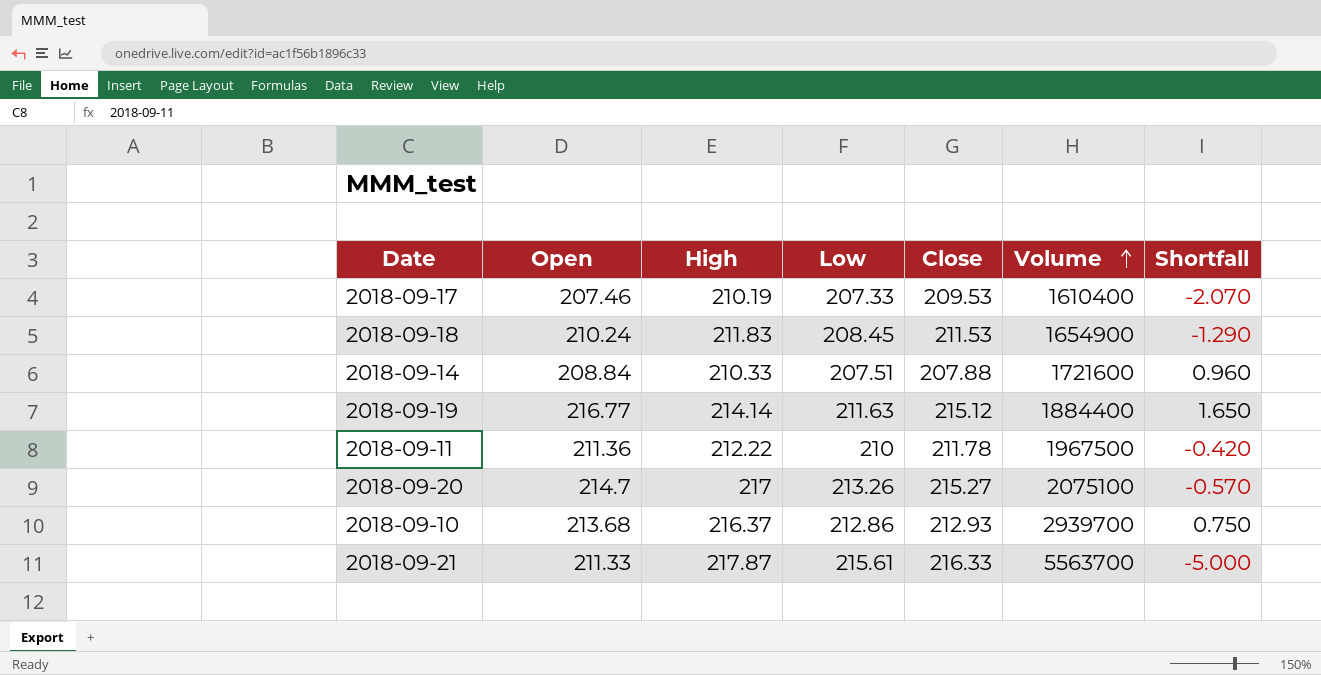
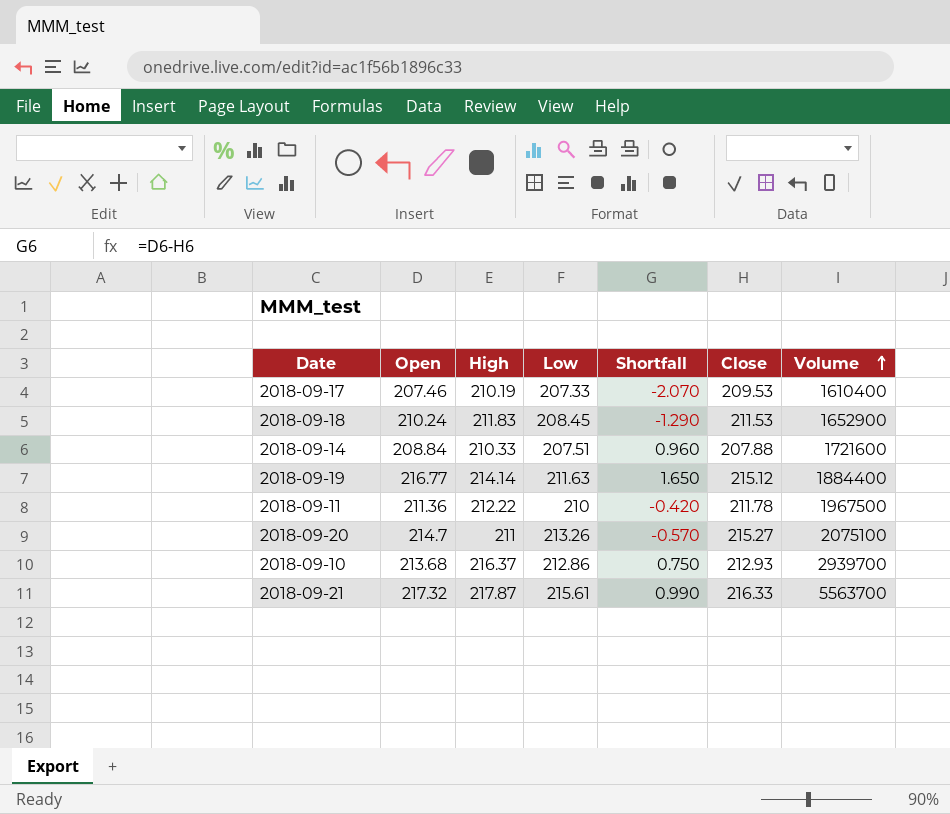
column Shortfall | position: 7 -> 5
2018-09-18 | Volume: 1654900 -> 1652900
2018-09-20 | High: 217 -> 211
2018-09-21 | Open: 211.33 -> 217.32
2018-09-21 | Shortfall: -5.000 -> 0.990

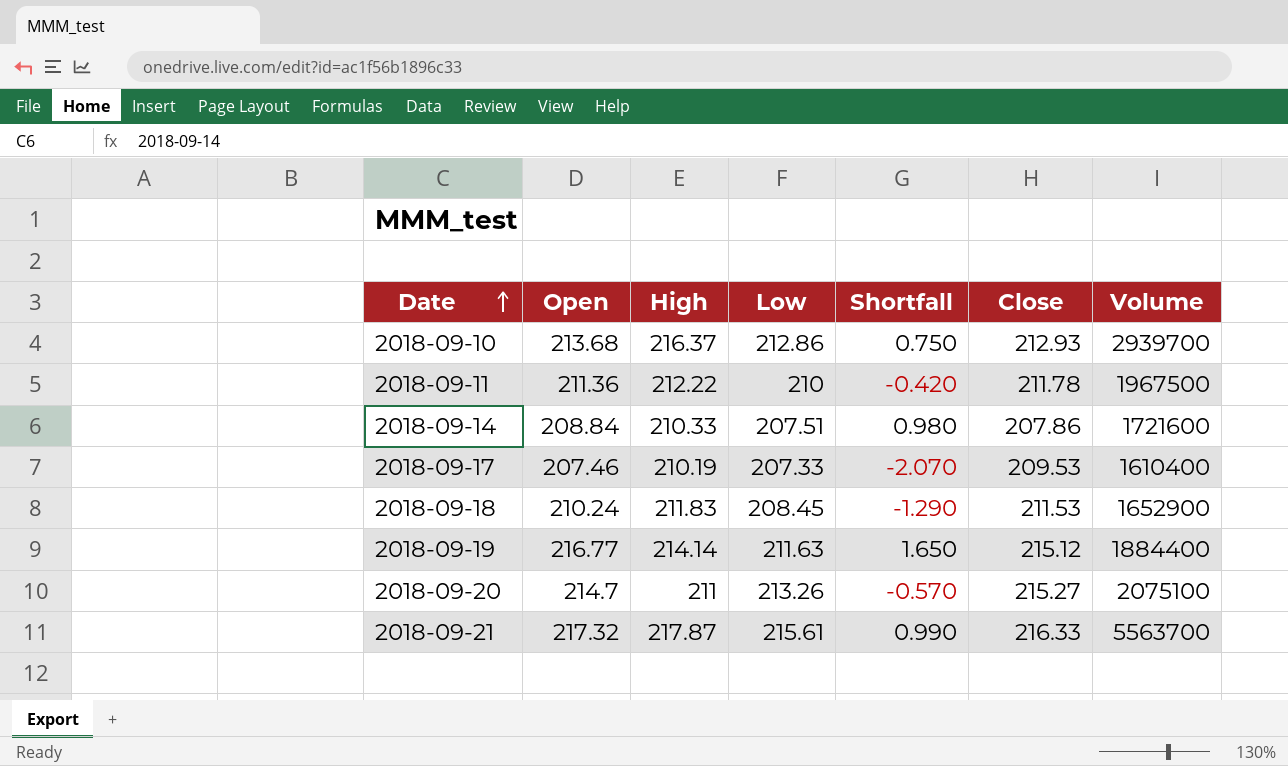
row order: Volume ascending -> Date ascending
2018-09-14 | Shortfall: 0.960 -> 0.980
2018-09-14 | Close: 207.88 -> 207.86

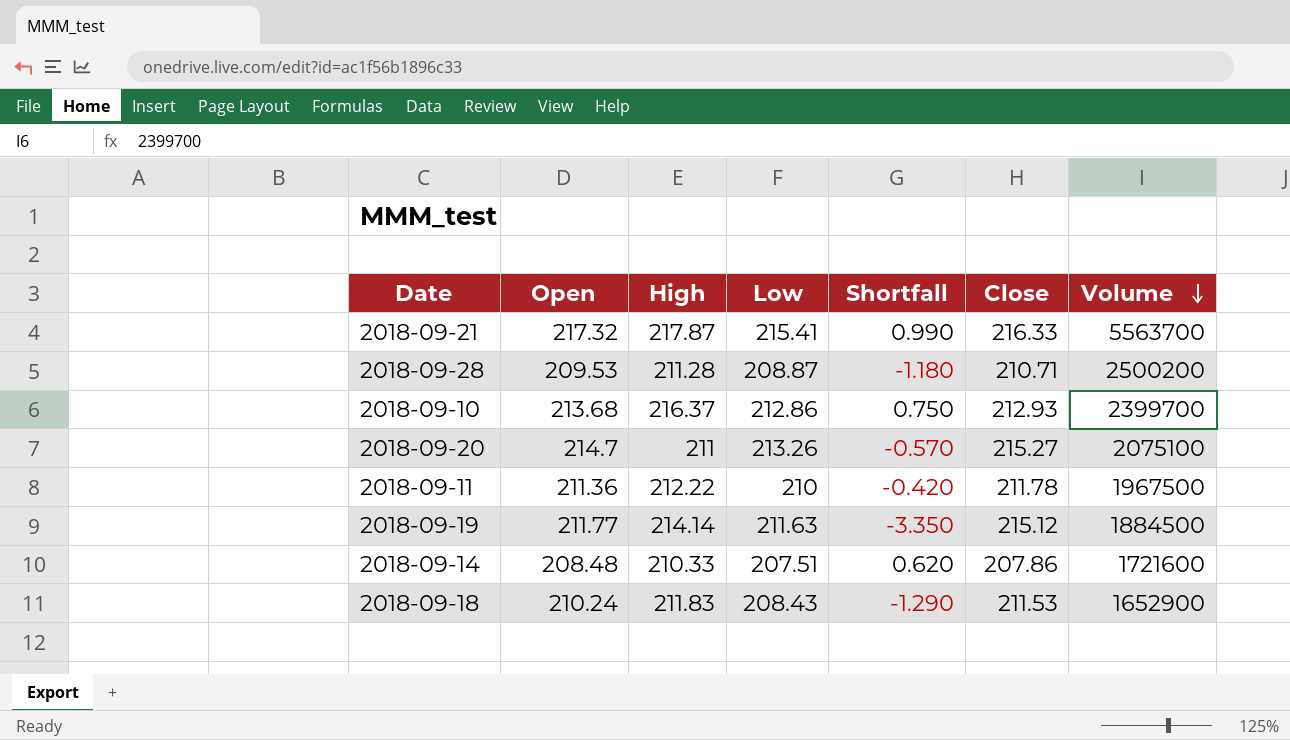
row order: Date ascending -> Volume descending
row 2018-09-17: 207.46 | 210.19 | 207.33 | -2.070 | 209.53 | 1610400 -> none
2018-09-21 | Low: 215.61 -> 215.41
row 2018-09-28: none -> 209.53 | 211.28 | 208.87 | -1.180 | 210.71 | 2500200
2018-09-10 | Volume: 2939700 -> 2399700
2018-09-19 | Open: 216.77 -> 211.77
2018-09-19 | Shortfall: 1.650 -> -3.350
2018-09-19 | Volume: 1884400 -> 1884500
2018-09-14 | Open: 208.84 -> 208.48
2018-09-14 | Shortfall: 0.980 -> 0.620
2018-09-18 | Low: 208.45 -> 208.43

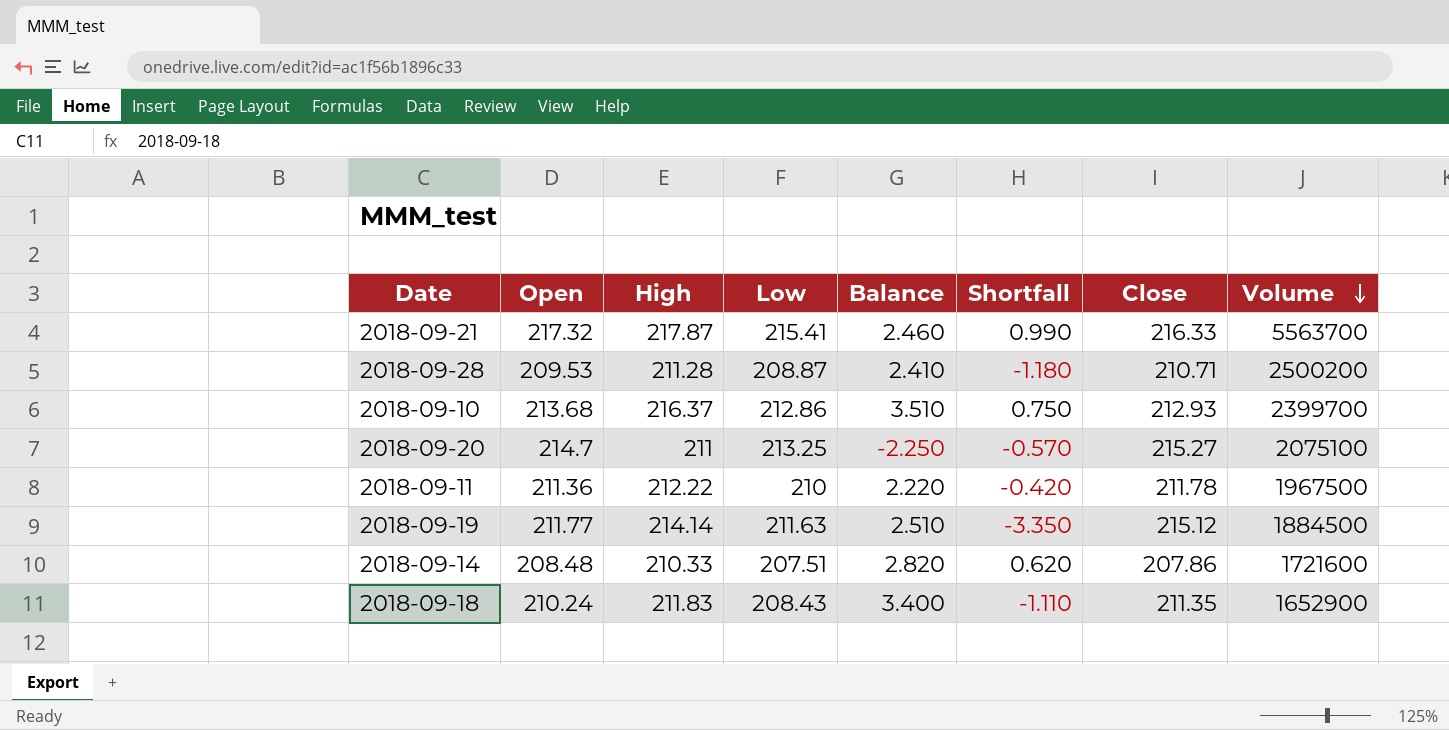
column Balance | formula: none -> [High] - [Low]
2018-09-20 | Low: 213.26 -> 213.25
2018-09-18 | Shortfall: -1.290 -> -1.110
2018-09-18 | Close: 211.53 -> 211.35

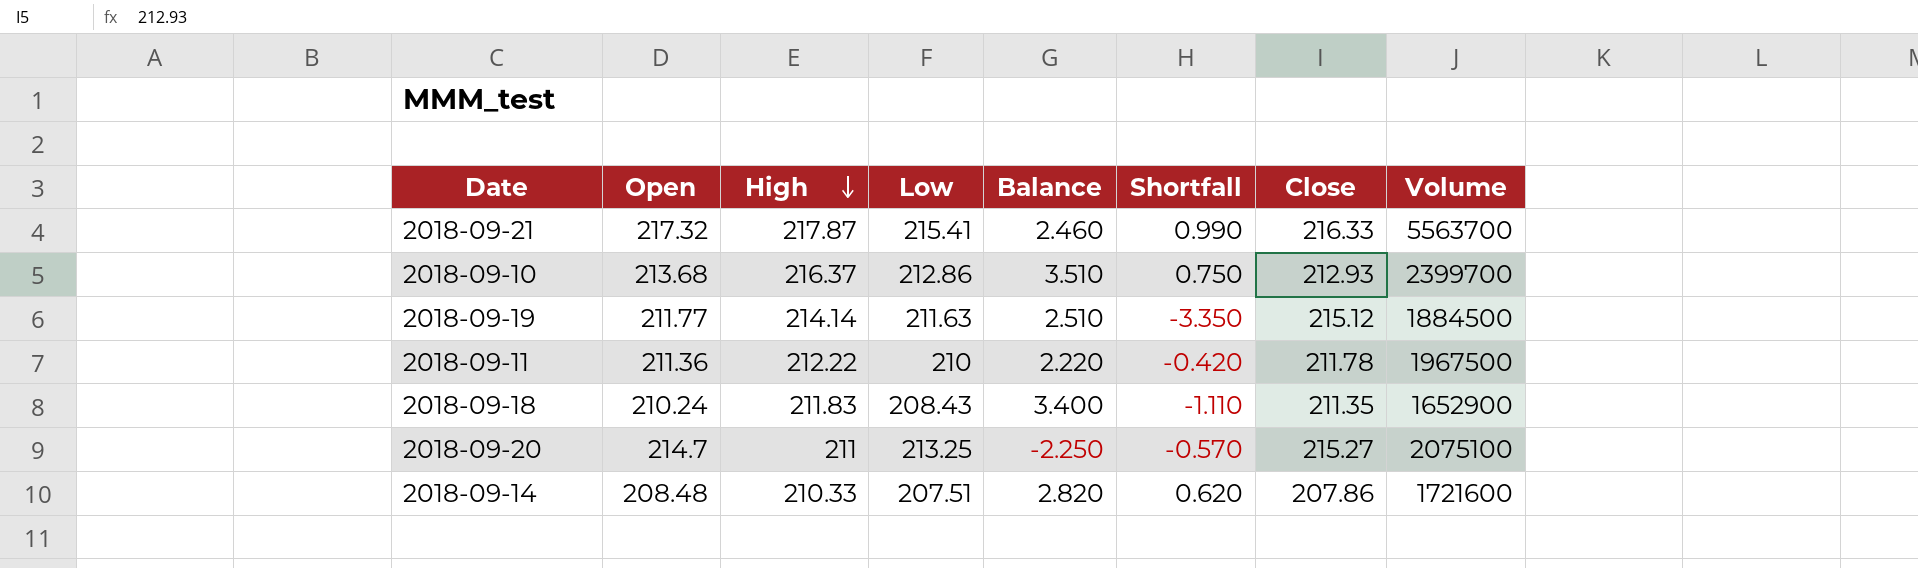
row order: Volume descending -> High descending
row 2018-09-28: 209.53 | 211.28 | 208.87 | 2.410 | -1.180 | 210.71 | 2500200 -> none

